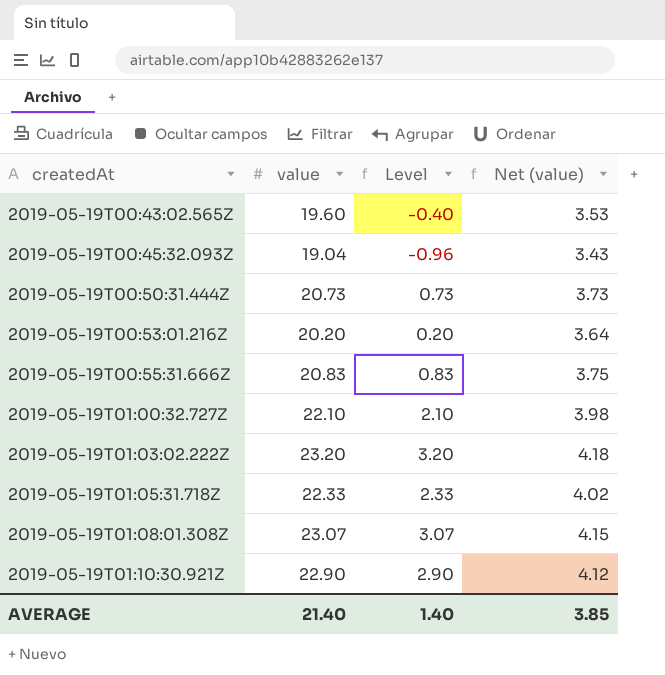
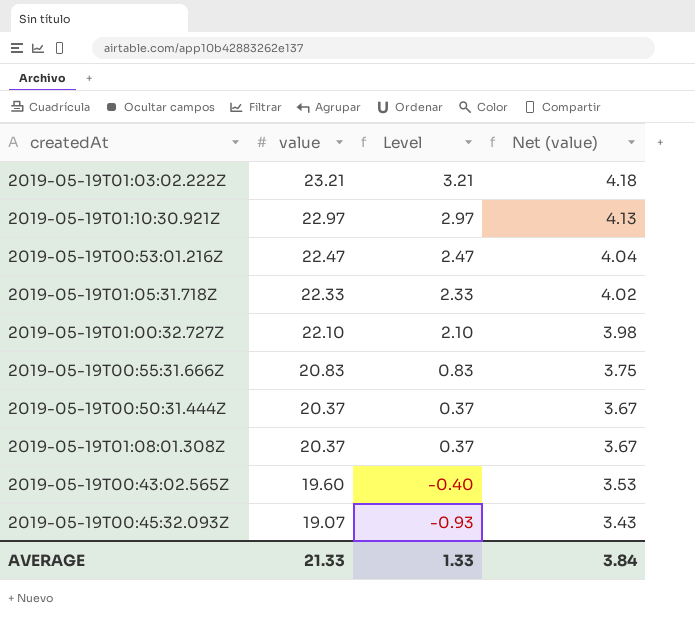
row order: createdAt ascending -> value descending
2019-05-19T01:03:02.222Z | value: 23.20 -> 23.21
2019-05-19T01:03:02.222Z | Level: 3.20 -> 3.21
2019-05-19T01:10:30.921Z | value: 22.90 -> 22.97
2019-05-19T01:10:30.921Z | Level: 2.90 -> 2.97
2019-05-19T01:10:30.921Z | Net (value): 4.12 -> 4.13
2019-05-19T00:53:01.216Z | value: 20.20 -> 22.47
2019-05-19T00:53:01.216Z | Level: 0.20 -> 2.47
2019-05-19T00:53:01.216Z | Net (value): 3.64 -> 4.04
2019-05-19T00:50:31.444Z | value: 20.73 -> 20.37
2019-05-19T00:50:31.444Z | Level: 0.73 -> 0.37
2019-05-19T00:50:31.444Z | Net (value): 3.73 -> 3.67
2019-05-19T01:08:01.308Z | value: 23.07 -> 20.37
2019-05-19T01:08:01.308Z | Level: 3.07 -> 0.37
2019-05-19T01:08:01.308Z | Net (value): 4.15 -> 3.67
2019-05-19T00:45:32.093Z | value: 19.04 -> 19.07
2019-05-19T00:45:32.093Z | Level: -0.96 -> -0.93
AVERAGE | value: 21.40 -> 21.33
AVERAGE | Level: 1.40 -> 1.33
AVERAGE | Net (value): 3.85 -> 3.84

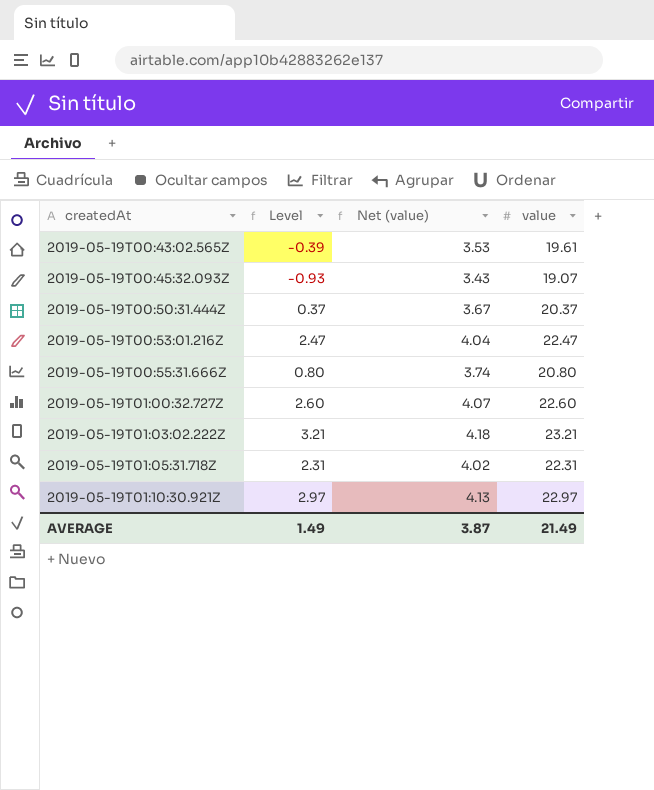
row order: value descending -> createdAt ascending
column value | position: 2 -> 4
row 2019-05-19T01:08:01.308Z: 20.37 | 0.37 | 3.67 -> none
2019-05-19T00:43:02.565Z | Level: -0.40 -> -0.39
2019-05-19T00:43:02.565Z | value: 19.60 -> 19.61
2019-05-19T00:55:31.666Z | Level: 0.83 -> 0.80
2019-05-19T00:55:31.666Z | Net (value): 3.75 -> 3.74
2019-05-19T00:55:31.666Z | value: 20.83 -> 20.80
2019-05-19T01:00:32.727Z | Level: 2.10 -> 2.60
2019-05-19T01:00:32.727Z | Net (value): 3.98 -> 4.07
2019-05-19T01:00:32.727Z | value: 22.10 -> 22.60
2019-05-19T01:05:31.718Z | Level: 2.33 -> 2.31
2019-05-19T01:05:31.718Z | value: 22.33 -> 22.31
AVERAGE | Level: 1.33 -> 1.49
AVERAGE | Net (value): 3.84 -> 3.87
AVERAGE | value: 21.33 -> 21.49

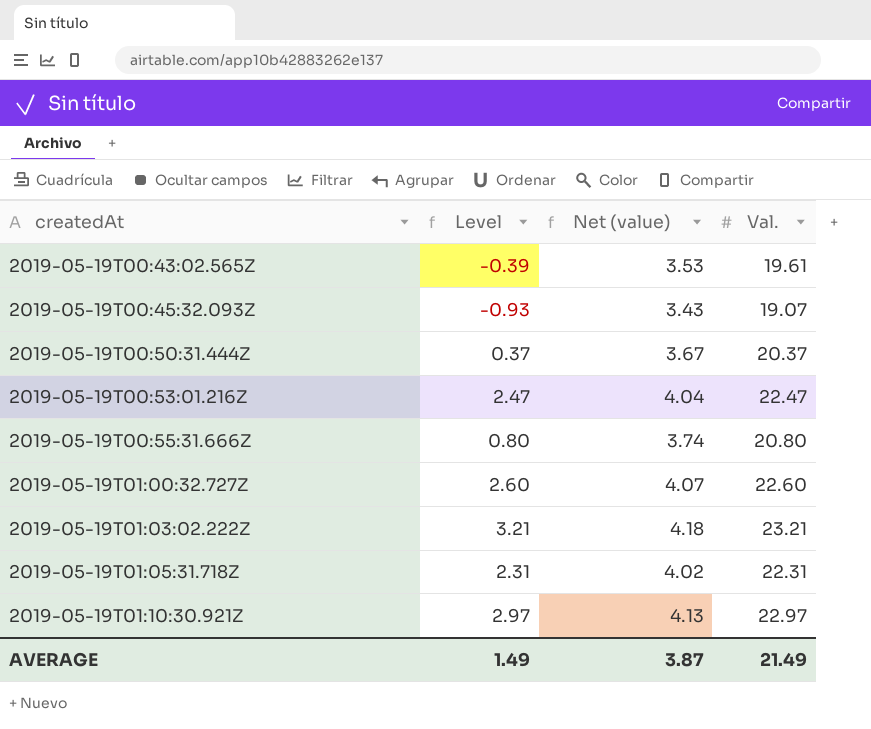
column name: value -> Val.

